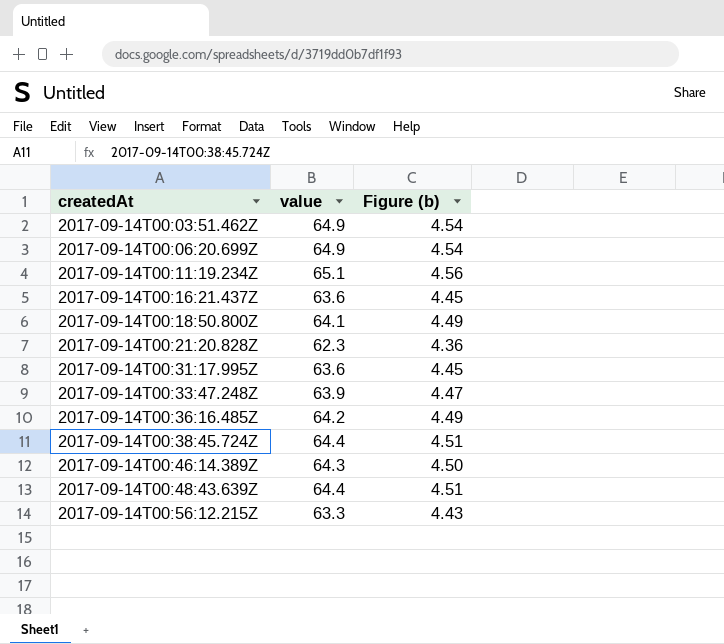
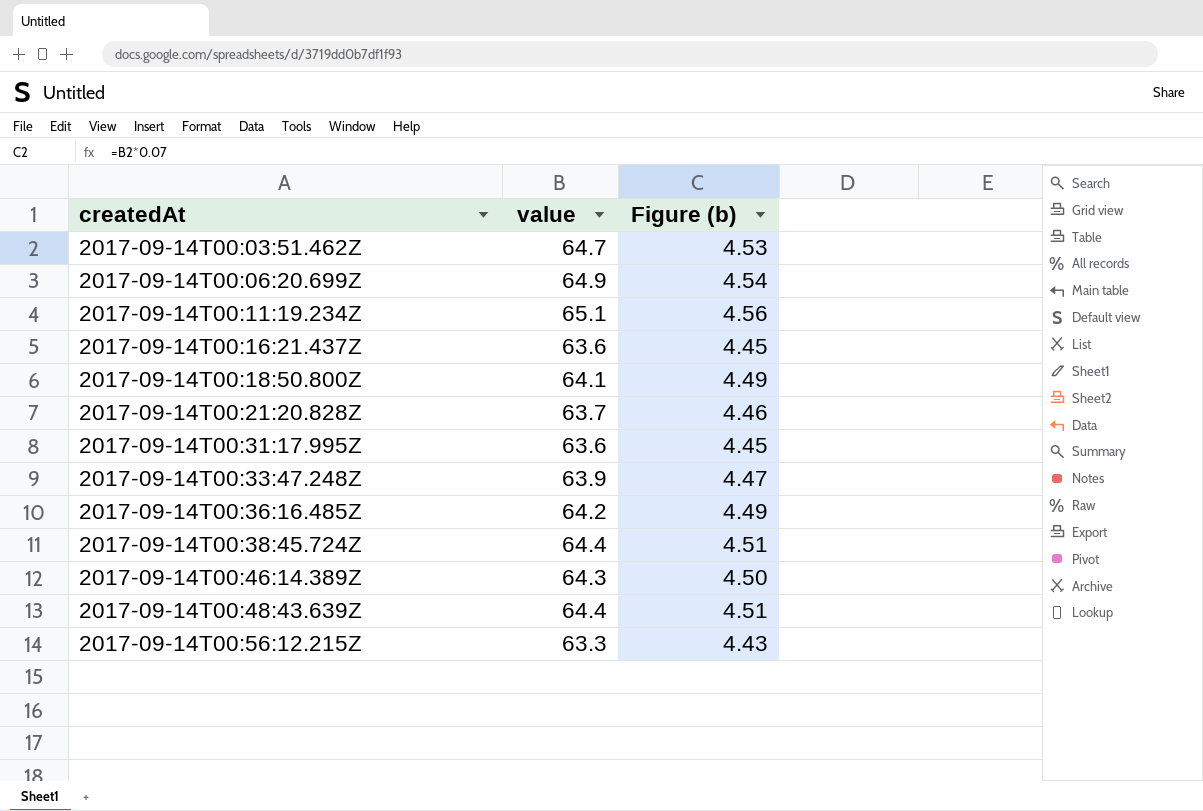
2017-09-14T00:03:51.462Z | value: 64.9 -> 64.7
2017-09-14T00:03:51.462Z | Figure (b): 4.54 -> 4.53
2017-09-14T00:21:20.828Z | value: 62.3 -> 63.7
2017-09-14T00:21:20.828Z | Figure (b): 4.36 -> 4.46

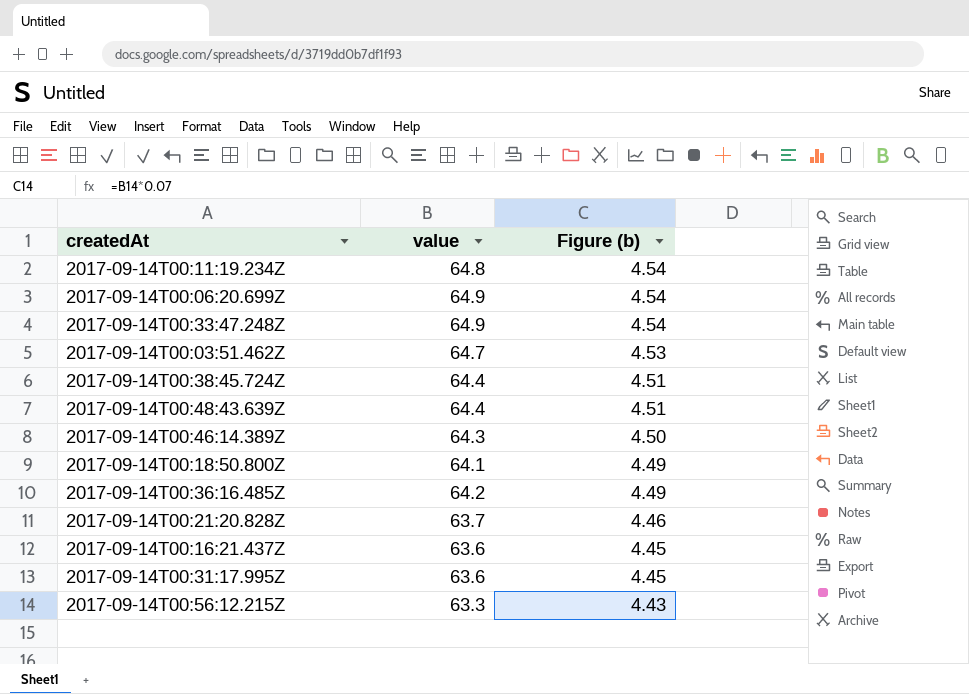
row order: createdAt ascending -> Figure (b) descending
2017-09-14T00:11:19.234Z | value: 65.1 -> 64.8
2017-09-14T00:11:19.234Z | Figure (b): 4.56 -> 4.54
2017-09-14T00:33:47.248Z | value: 63.9 -> 64.9
2017-09-14T00:33:47.248Z | Figure (b): 4.47 -> 4.54

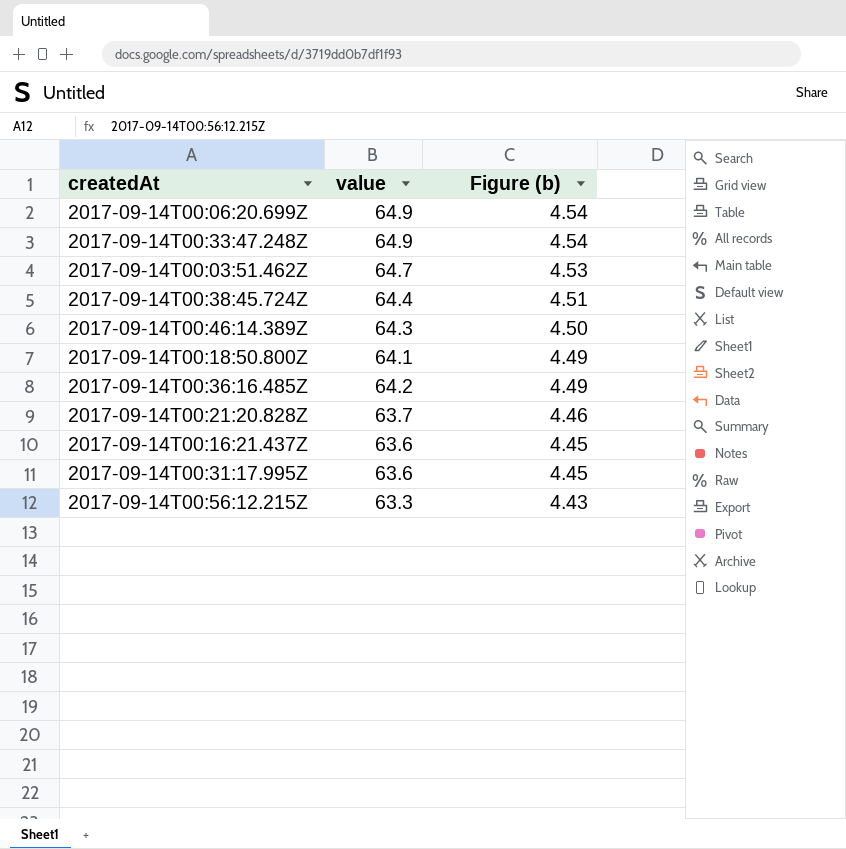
row 2017-09-14T00:11:19.234Z: 64.8 | 4.54 -> none
row 2017-09-14T00:48:43.639Z: 64.4 | 4.51 -> none

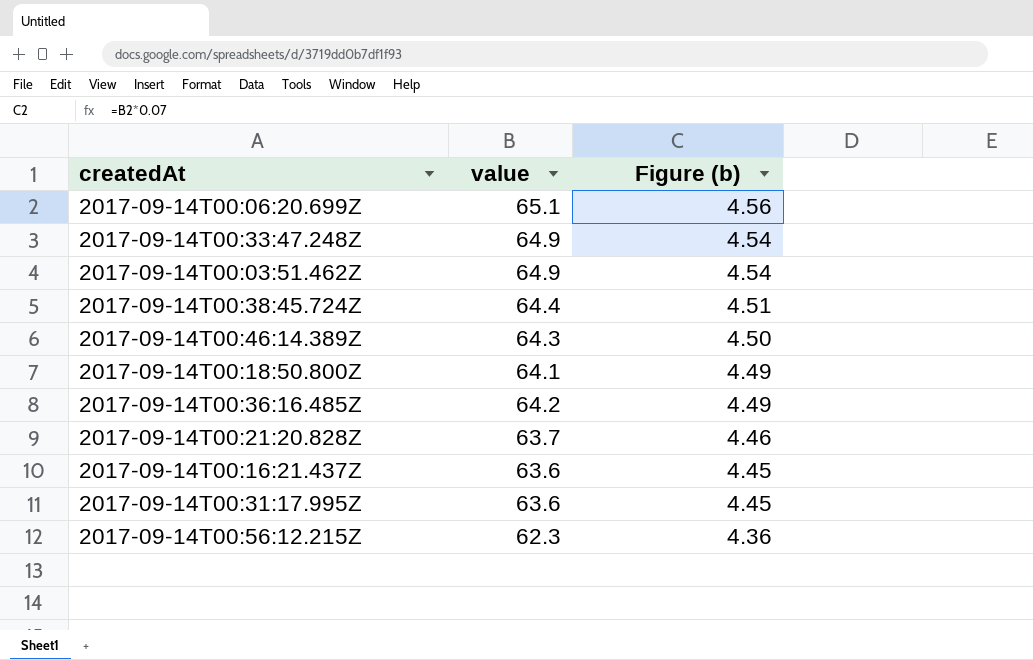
2017-09-14T00:06:20.699Z | value: 64.9 -> 65.1
2017-09-14T00:06:20.699Z | Figure (b): 4.54 -> 4.56
2017-09-14T00:03:51.462Z | value: 64.7 -> 64.9
2017-09-14T00:03:51.462Z | Figure (b): 4.53 -> 4.54
2017-09-14T00:56:12.215Z | value: 63.3 -> 62.3
2017-09-14T00:56:12.215Z | Figure (b): 4.43 -> 4.36

